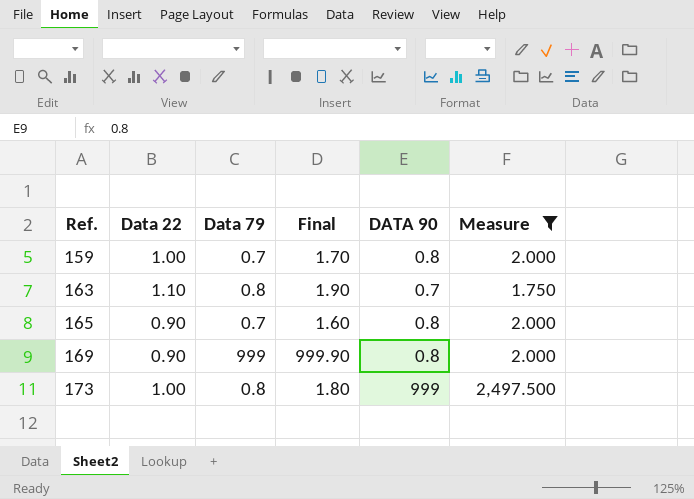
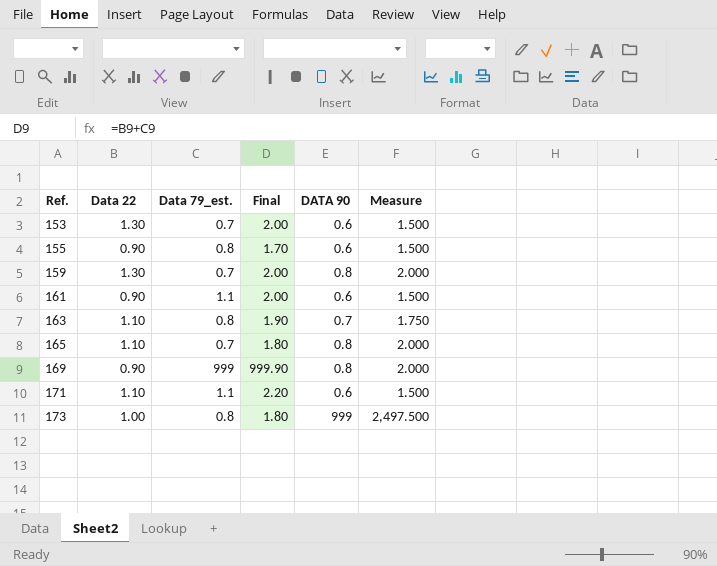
filter: Measure != 1.500 -> none
column name: Data 79 -> Data 79_est.
159 | Data 22: 1.00 -> 1.30
159 | Final: 1.70 -> 2.00
165 | Data 22: 0.90 -> 1.10
165 | Final: 1.60 -> 1.80

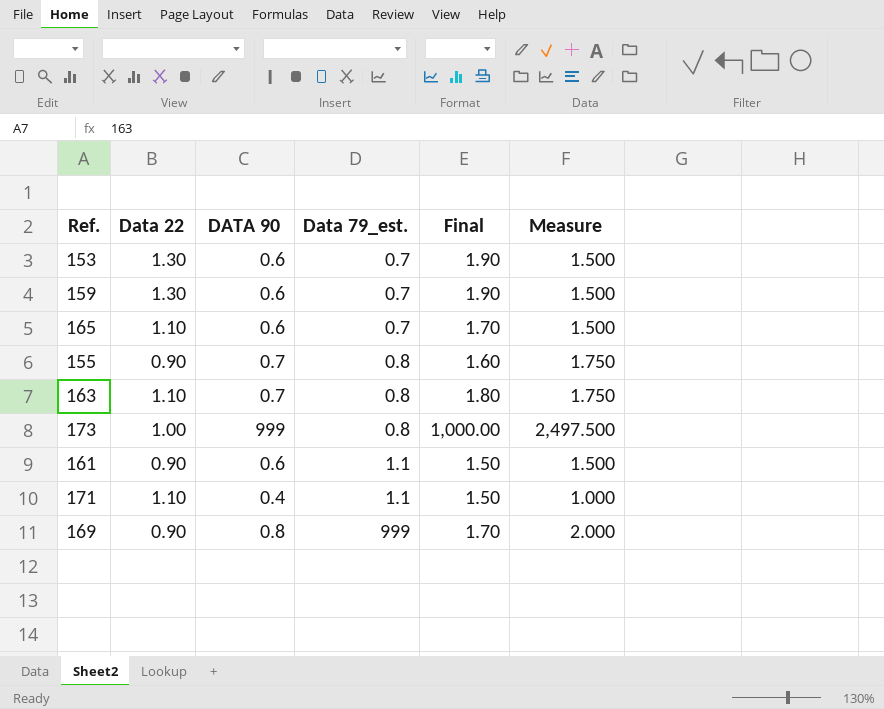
row order: Ref. ascending -> Data 79_est. ascending
column DATA 90 | position: 5 -> 3
column Final | formula: [Data 22] + [Data 79_est.] -> [Data 22] + [DATA 90]
159 | DATA 90: 0.8 -> 0.6
159 | Measure: 2.000 -> 1.500
165 | DATA 90: 0.8 -> 0.6
165 | Measure: 2.000 -> 1.500
155 | DATA 90: 0.6 -> 0.7
155 | Measure: 1.500 -> 1.750
171 | DATA 90: 0.6 -> 0.4
171 | Measure: 1.500 -> 1.000

